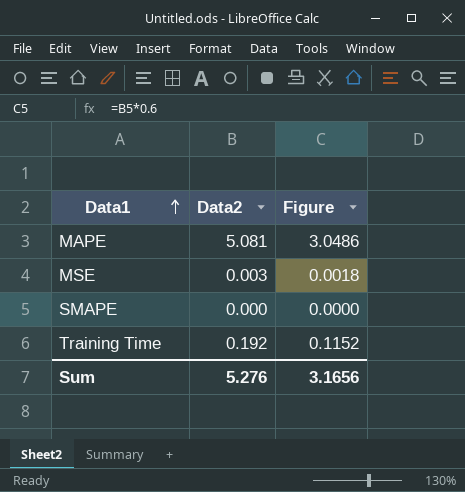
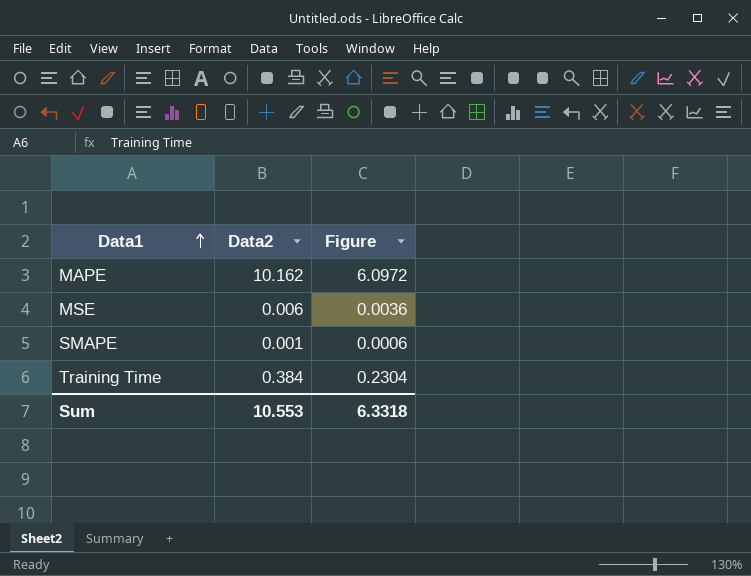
MAPE | Data2: 5.081 -> 10.162
MAPE | Figure: 3.0486 -> 6.0972
MSE | Data2: 0.003 -> 0.006
MSE | Figure: 0.0018 -> 0.0036
SMAPE | Data2: 0.000 -> 0.001
SMAPE | Figure: 0.0000 -> 0.0006
Training Time | Data2: 0.192 -> 0.384
Training Time | Figure: 0.1152 -> 0.2304
Sum | Data2: 5.276 -> 10.553
Sum | Figure: 3.1656 -> 6.3318

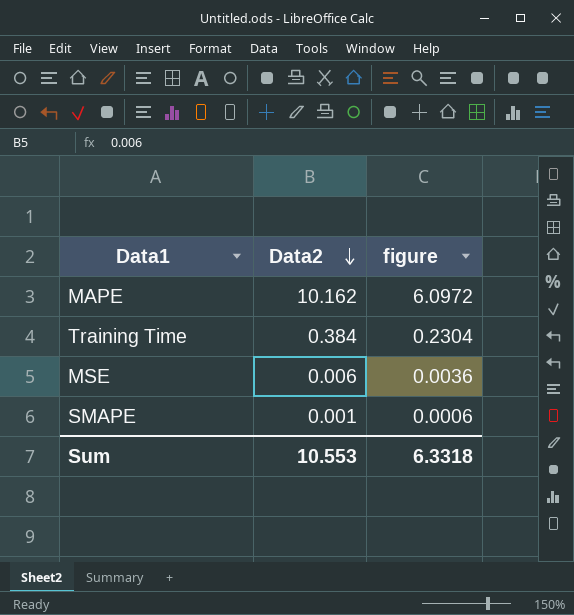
row order: Data1 ascending -> Data2 descending
column name: Figure -> figure

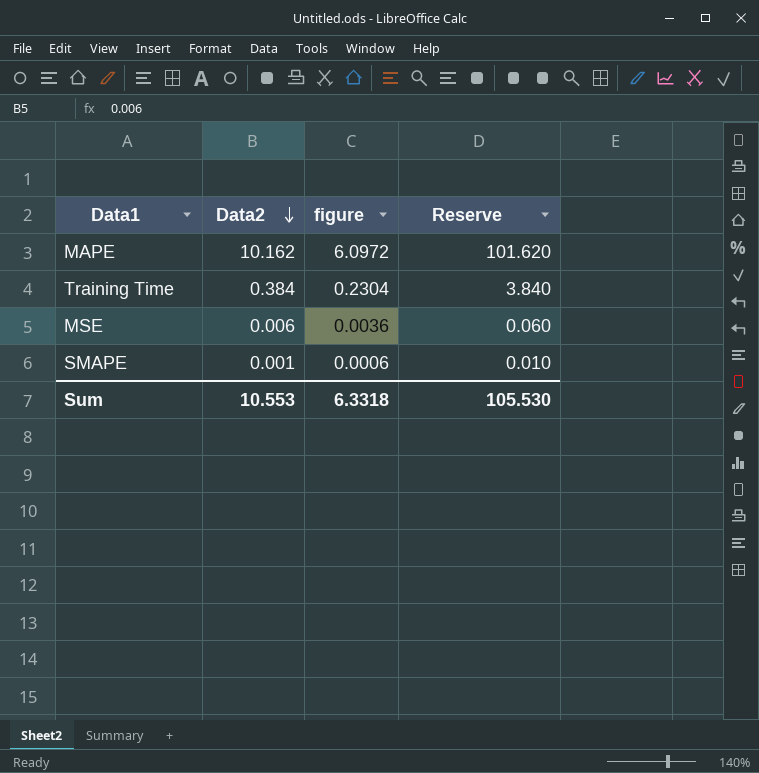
column Reserve | formula: none -> [Data2] * 10

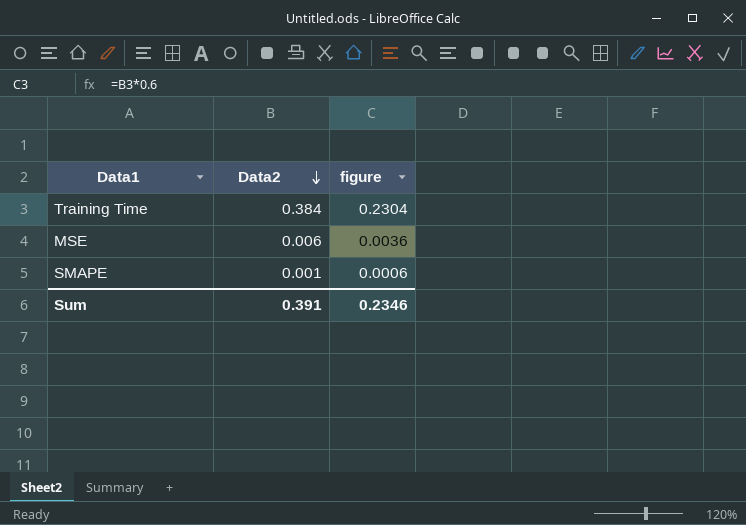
column Reserve | formula: [Data2] * 10 -> none
row MAPE: 10.162 | 6.0972 | 101.620 -> none
Sum | Data2: 10.553 -> 0.391
Sum | figure: 6.3318 -> 0.2346

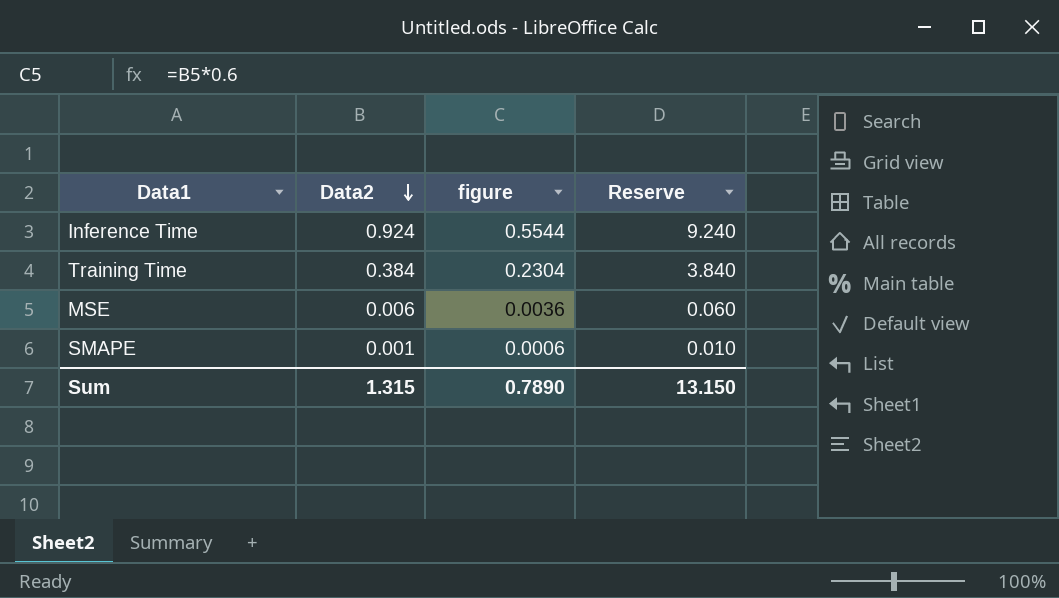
column Reserve | formula: none -> [Data2] * 10
row Inference Time: none -> 0.924 | 0.5544 | 9.240
Sum | Data2: 0.391 -> 1.315
Sum | figure: 0.2346 -> 0.7890

